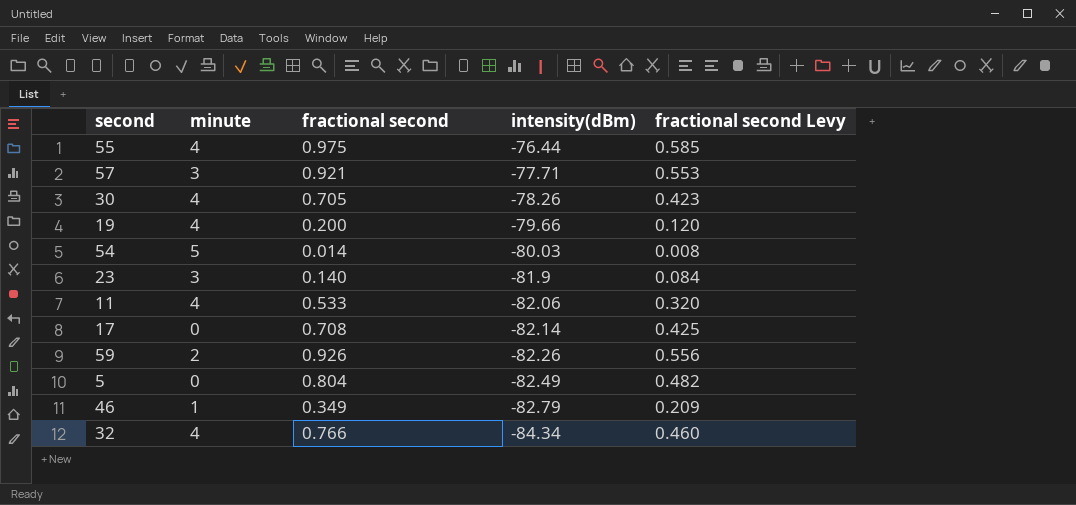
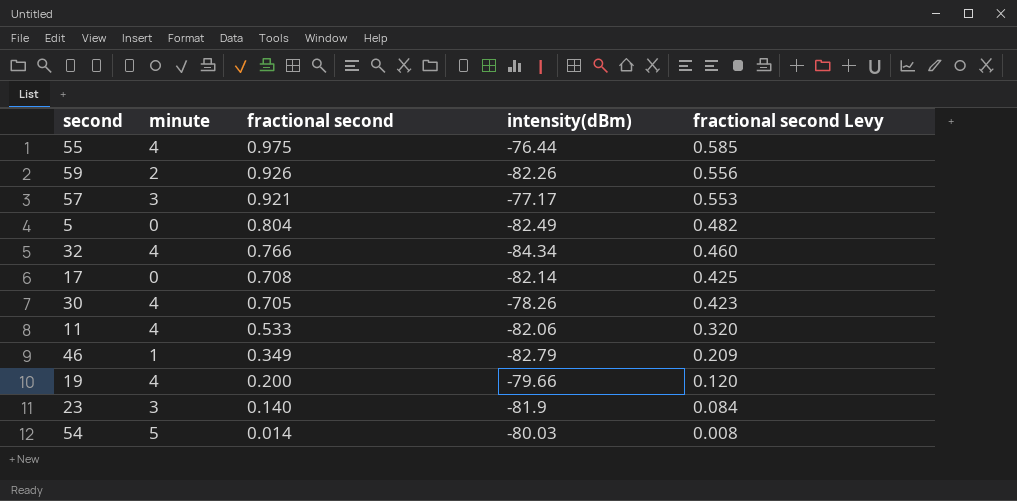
row order: intensity(dBm) descending -> fractional second descending
57 | intensity(dBm): -77.71 -> -77.17

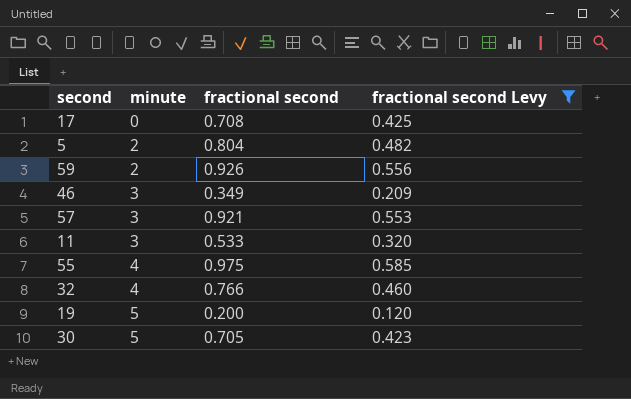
filter: none -> fractional second Levy >= 0.120
row order: fractional second descending -> minute ascending
column intensity(dBm) | position: 4 -> none
5 | minute: 0 -> 2
46 | minute: 1 -> 3
11 | minute: 4 -> 3
19 | minute: 4 -> 5
30 | minute: 4 -> 5

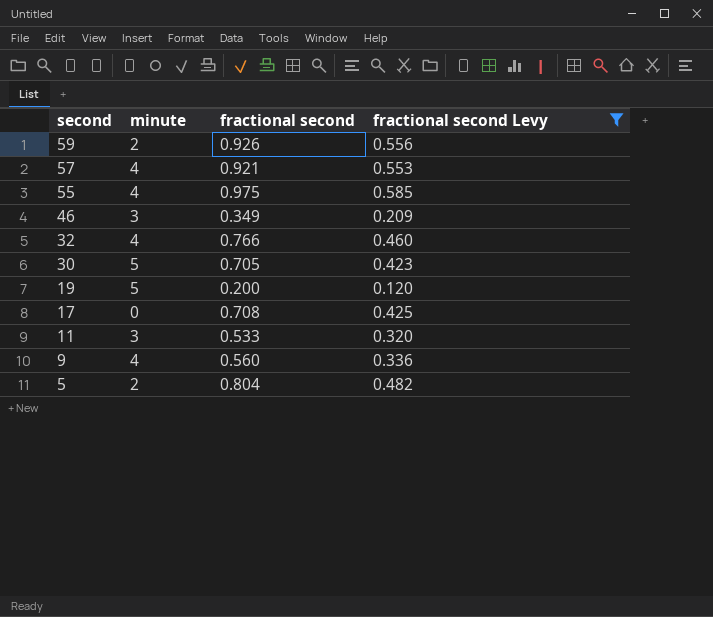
row order: minute ascending -> second descending
57 | minute: 3 -> 4
row 9: none -> 4 | 0.560 | 0.336

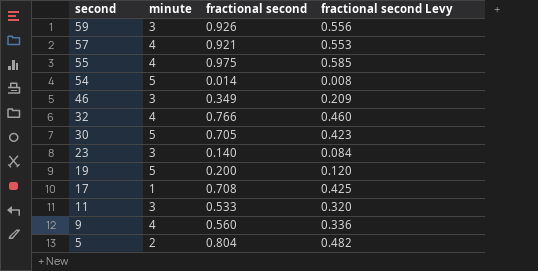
filter: fractional second Levy >= 0.120 -> none
59 | minute: 2 -> 3
17 | minute: 0 -> 1

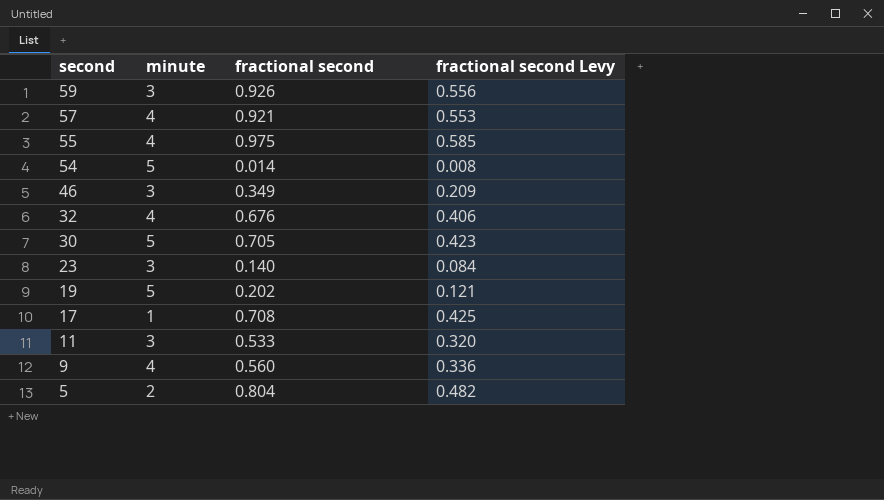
32 | fractional second: 0.766 -> 0.676
32 | fractional second Levy: 0.460 -> 0.406
19 | fractional second: 0.200 -> 0.202
19 | fractional second Levy: 0.120 -> 0.121

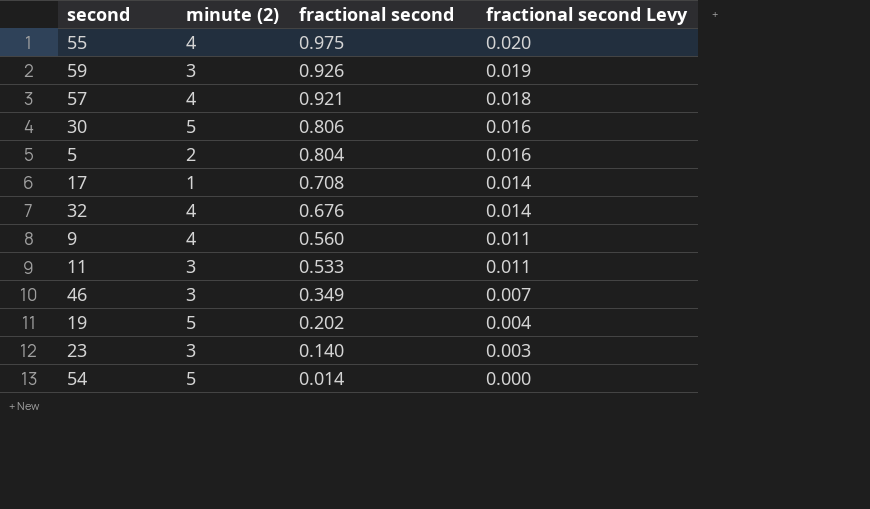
row order: second descending -> fractional second descending
column name: minute -> minute (2)
column fractional second Levy | formula: [fractional second] * 0.6 -> [fractional second] * 0.02
30 | fractional second: 0.705 -> 0.806

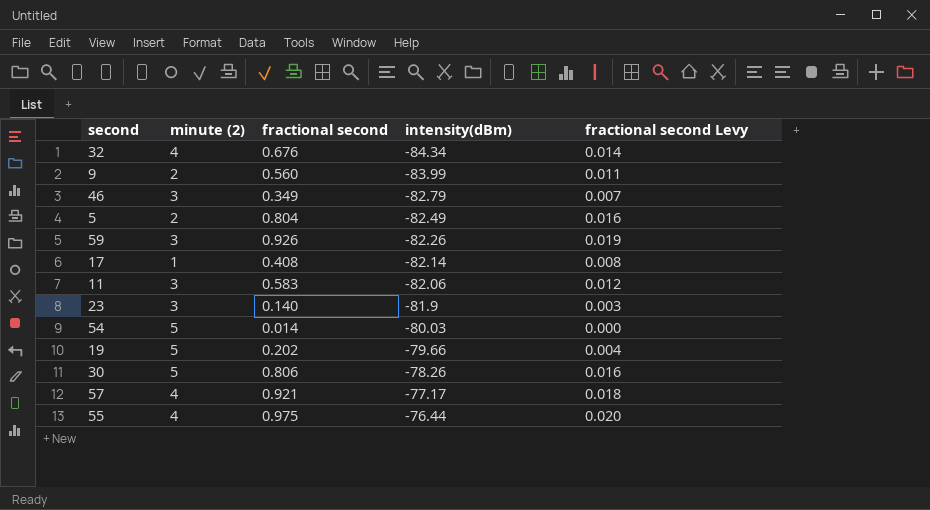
row order: fractional second descending -> intensity(dBm) ascending
column intensity(dBm) | position: none -> 4
9 | minute (2): 4 -> 2
17 | fractional second: 0.708 -> 0.408
17 | fractional second Levy: 0.014 -> 0.008
11 | fractional second: 0.533 -> 0.583
11 | fractional second Levy: 0.011 -> 0.012

